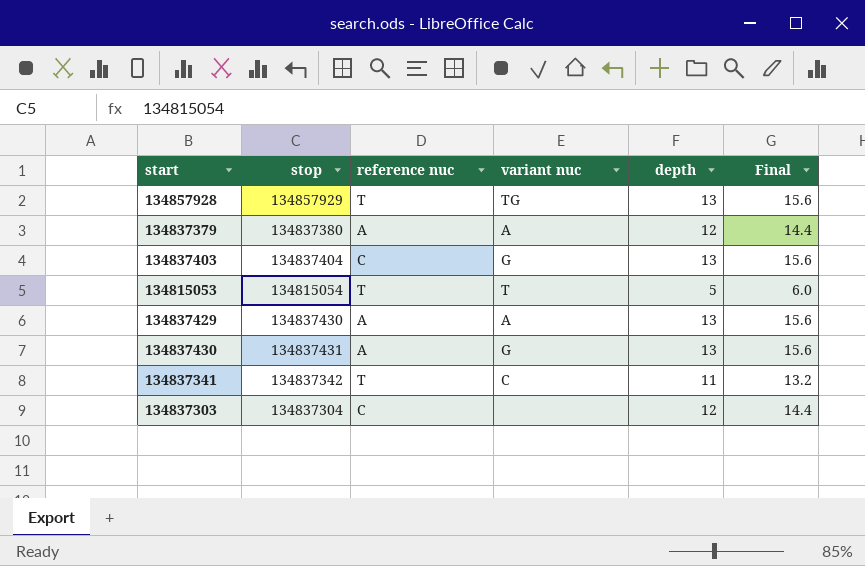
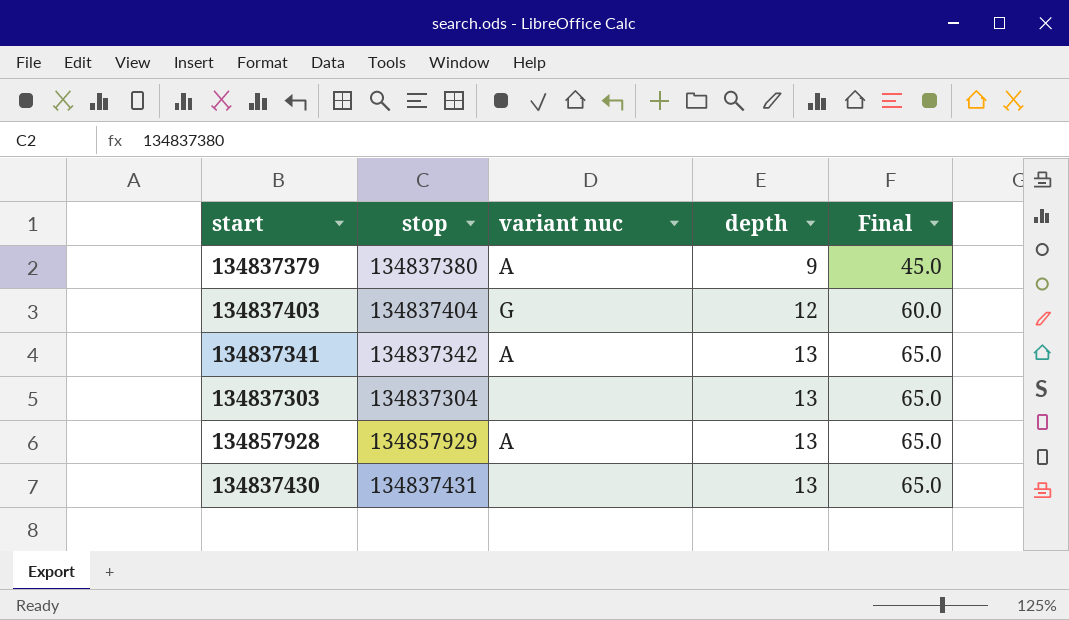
row order: none -> depth ascending
column reference nuc | position: 3 -> none
column Final | formula: [depth] * 1.2 -> [depth] * 5
row 134815053: 134815054 | T | T | 5 | 6.0 -> none
row 134837429: 134837430 | A | A | 13 | 15.6 -> none
134837379 | depth: 12 -> 9
134837403 | depth: 13 -> 12
134837341 | variant nuc: C -> A
134837341 | depth: 11 -> 13
134837303 | depth: 12 -> 13
134857928 | variant nuc: TG -> A
134837430 | variant nuc: G -> none

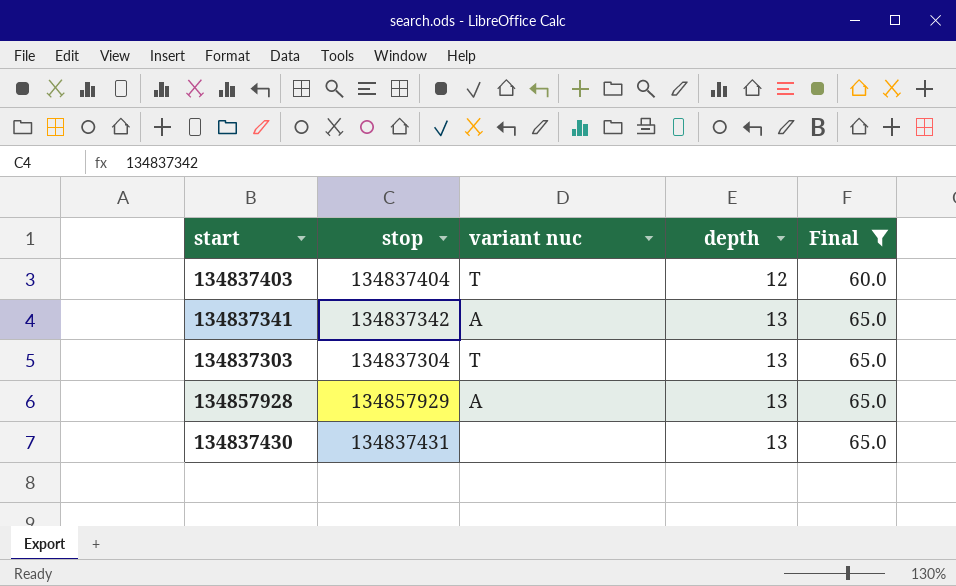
filter: none -> Final != 45.0
134837403 | variant nuc: G -> T
134837303 | variant nuc: none -> T

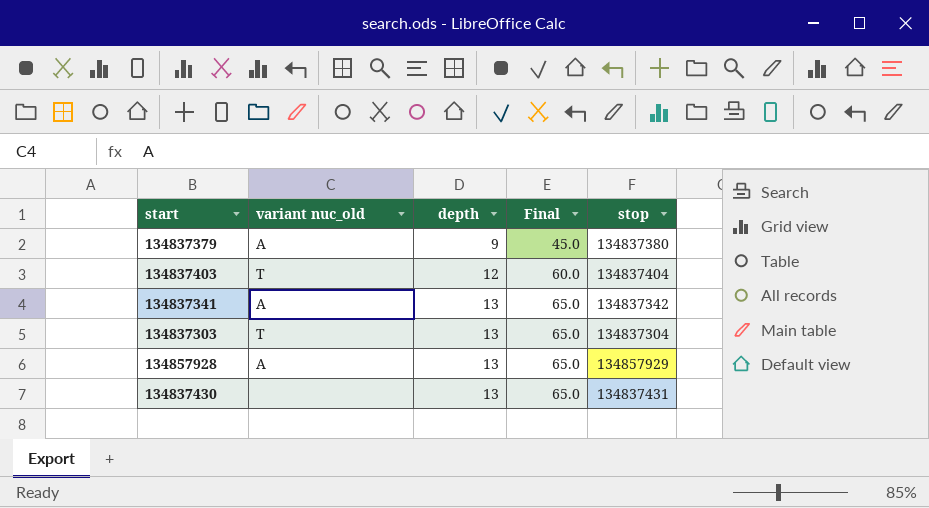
filter: Final != 45.0 -> none
column name: variant nuc -> variant nuc_old
column stop | position: 2 -> 5

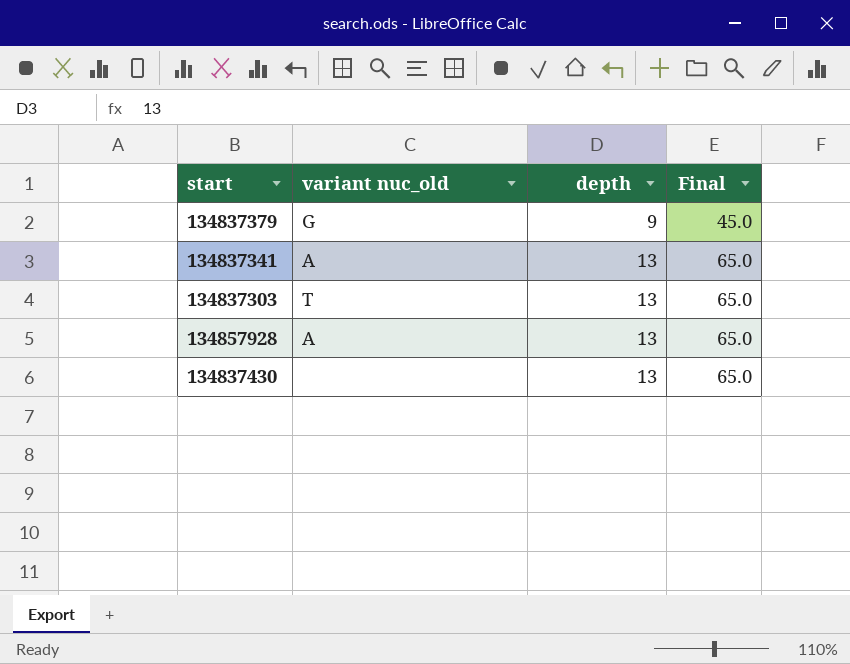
column stop | position: 5 -> none
row 134837403: T | 12 | 60.0 | 134837404 -> none
134837379 | variant nuc_old: A -> G

